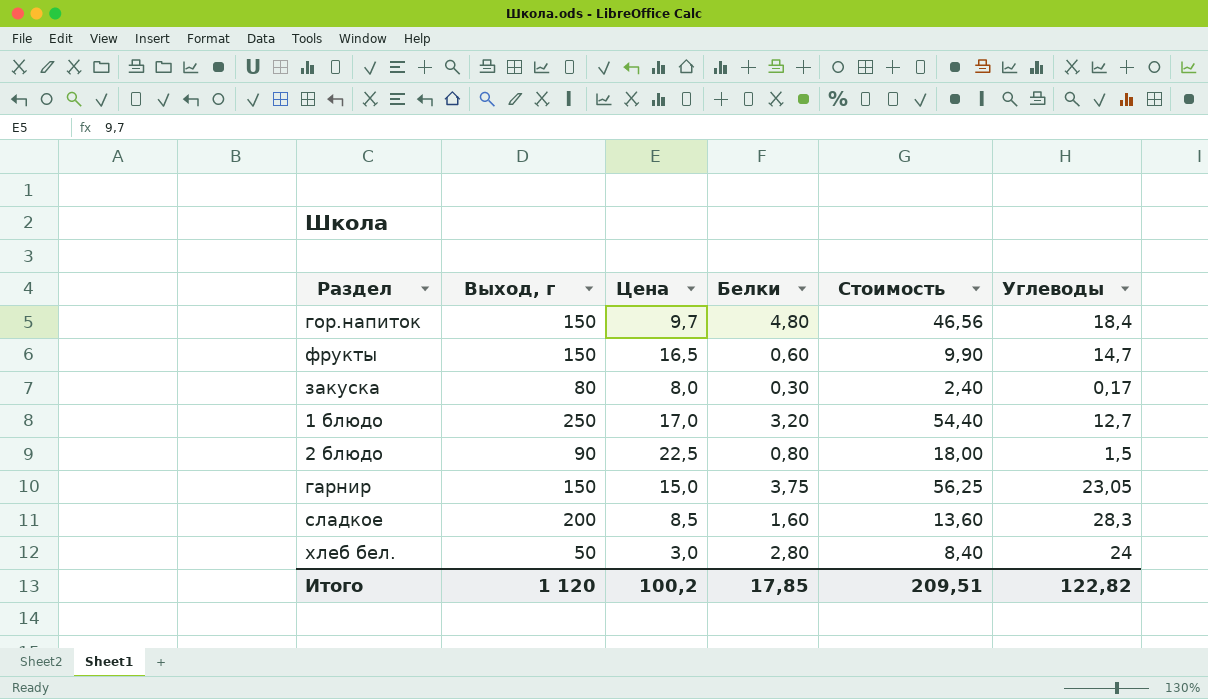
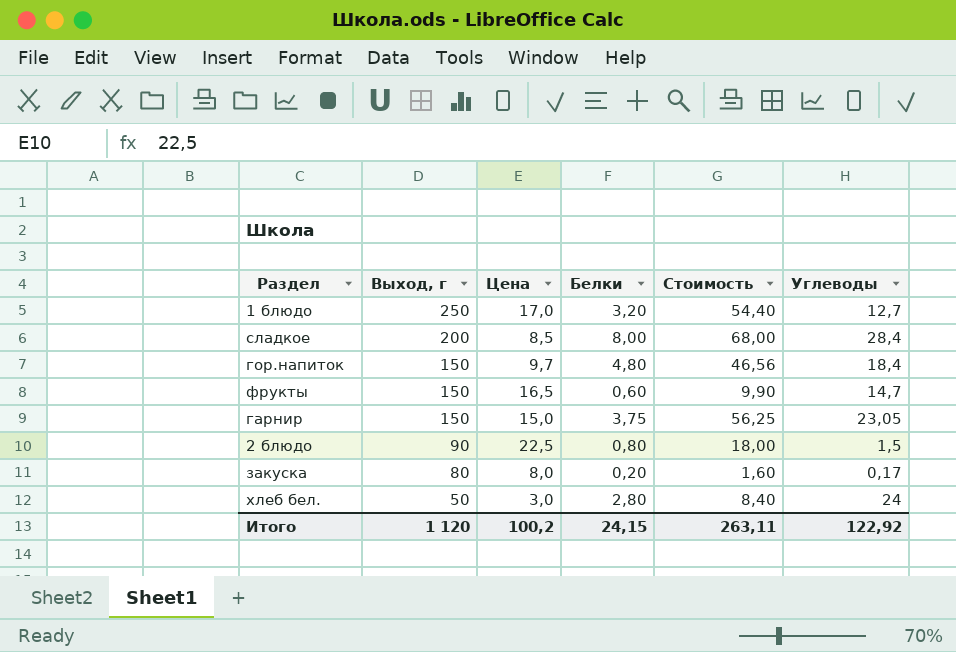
row order: none -> Выход, г descending
сладкое | Белки: 1,60 -> 8,00
сладкое | Стоимость: 13,60 -> 68,00
сладкое | Углеводы: 28,3 -> 28,4
закуска | Белки: 0,30 -> 0,20
закуска | Стоимость: 2,40 -> 1,60
Итого | Белки: 17,85 -> 24,15
Итого | Стоимость: 209,51 -> 263,11
Итого | Углеводы: 122,82 -> 122,92

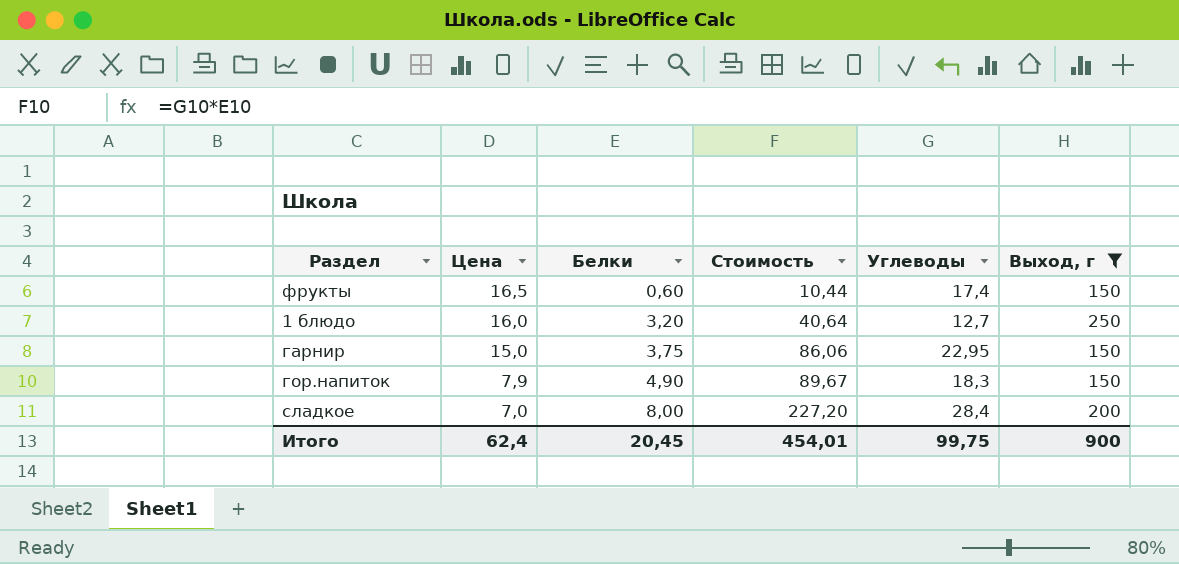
filter: none -> Выход, г >= 150
row order: Выход, г descending -> Цена descending
column Стоимость | formula: [Цена] * [Белки] -> [Белки] * [Углеводы]
column Выход, г | position: 2 -> 6
фрукты | Углеводы: 14,7 -> 17,4
1 блюдо | Цена: 17,0 -> 16,0
гарнир | Углеводы: 23,05 -> 22,95
гор.напиток | Цена: 9,7 -> 7,9
гор.напиток | Белки: 4,80 -> 4,90
гор.напиток | Углеводы: 18,4 -> 18,3
сладкое | Цена: 8,5 -> 7,0
Итого | Цена: 100,2 -> 62,4
Итого | Белки: 24,15 -> 20,45
Итого | Стоимость: 263,11 -> 454,01
Итого | Углеводы: 122,92 -> 99,75
Итого | Выход, г: 1 120 -> 900

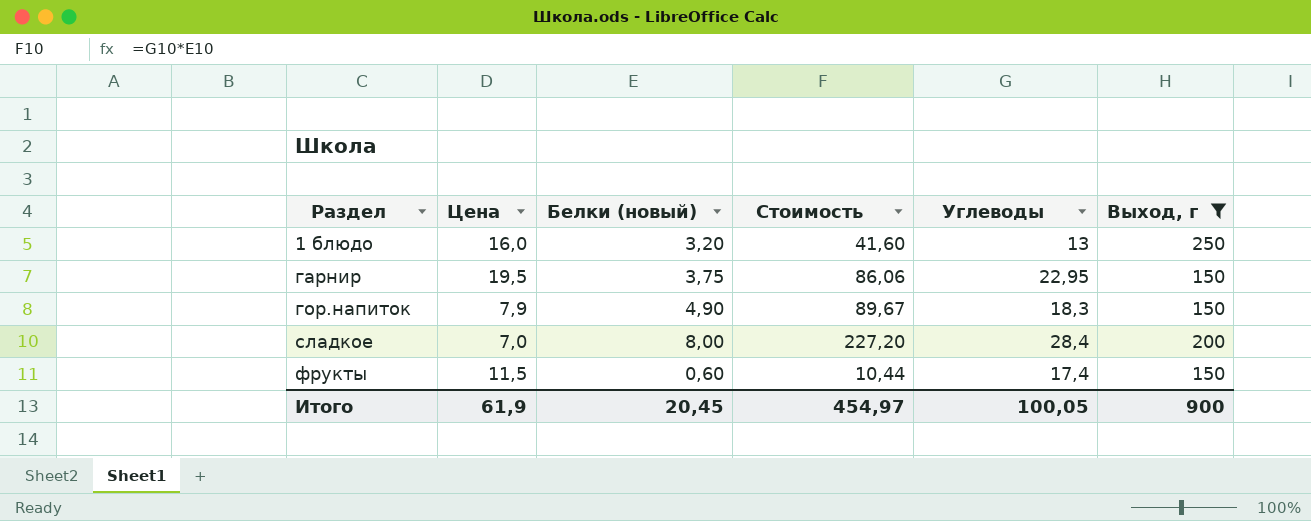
row order: Цена descending -> Раздел ascending
column name: Белки -> Белки (новый)
1 блюдо | Стоимость: 40,64 -> 41,60
1 блюдо | Углеводы: 12,7 -> 13
гарнир | Цена: 15,0 -> 19,5
фрукты | Цена: 16,5 -> 11,5
Итого | Цена: 62,4 -> 61,9
Итого | Стоимость: 454,01 -> 454,97
Итого | Углеводы: 99,75 -> 100,05

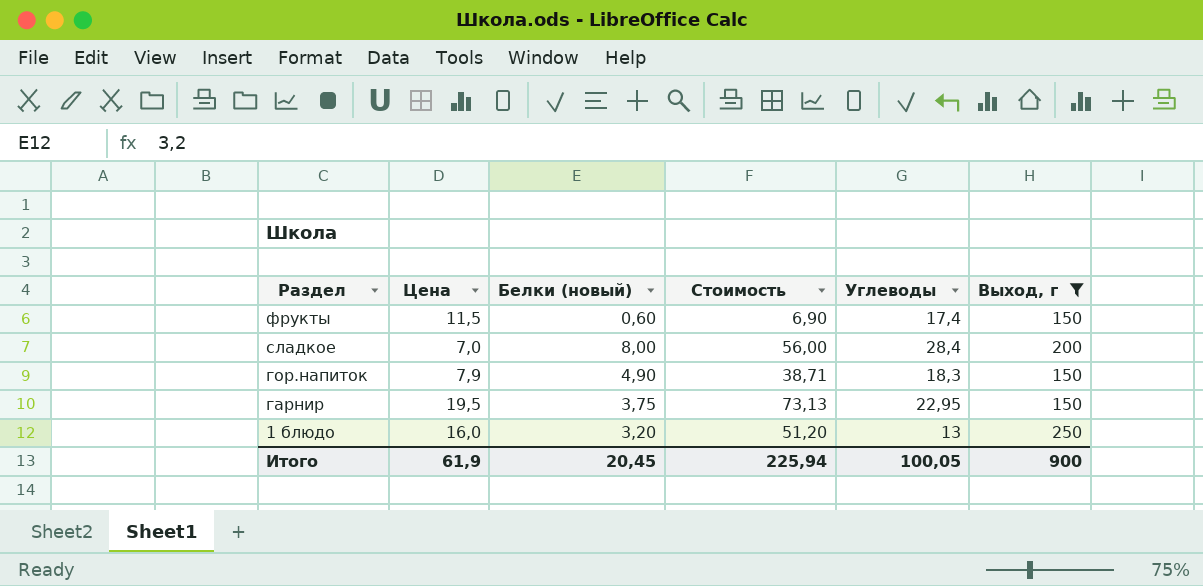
row order: Раздел ascending -> Раздел descending
column Стоимость | formula: [Белки (новый)] * [Углеводы] -> [Цена] * [Белки (новый)]
Итого | Стоимость: 454,97 -> 225,94

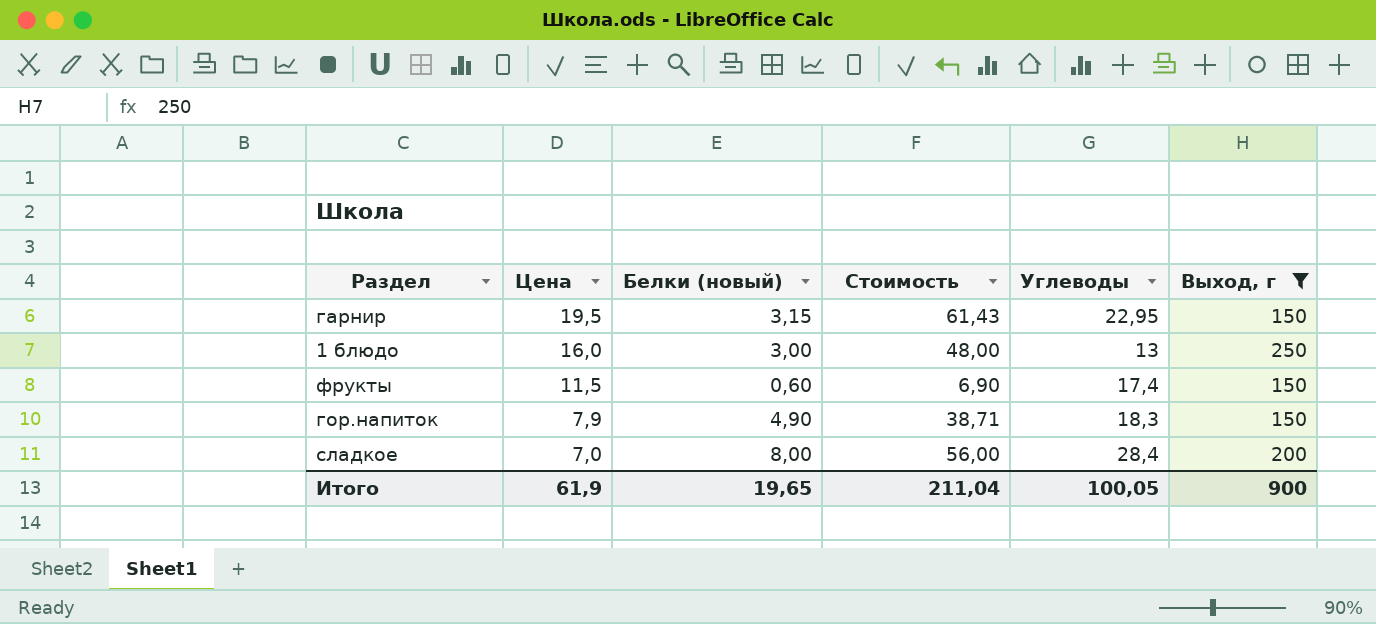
row order: Раздел descending -> Цена descending
гарнир | Белки (новый): 3,75 -> 3,15
гарнир | Стоимость: 73,13 -> 61,43
1 блюдо | Белки (новый): 3,20 -> 3,00
1 блюдо | Стоимость: 51,20 -> 48,00
Итого | Белки (новый): 20,45 -> 19,65
Итого | Стоимость: 225,94 -> 211,04

